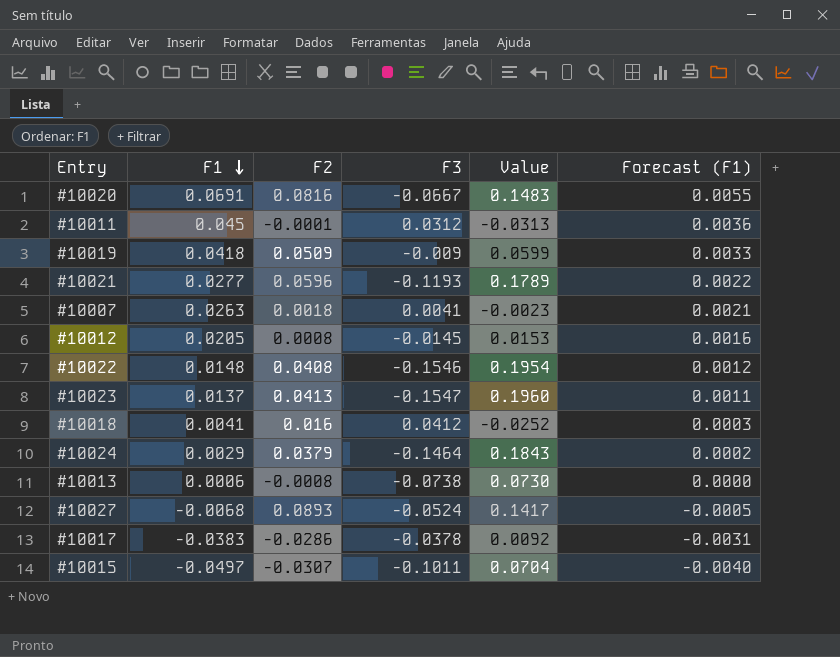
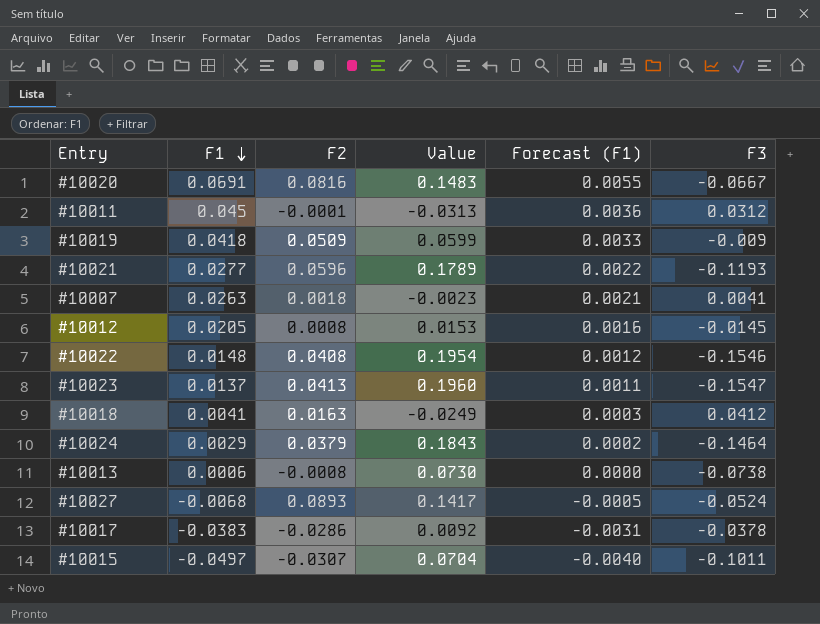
column F3 | position: 4 -> 6
#10018 | F2: 0.016 -> 0.0163
#10018 | Value: -0.0252 -> -0.0249

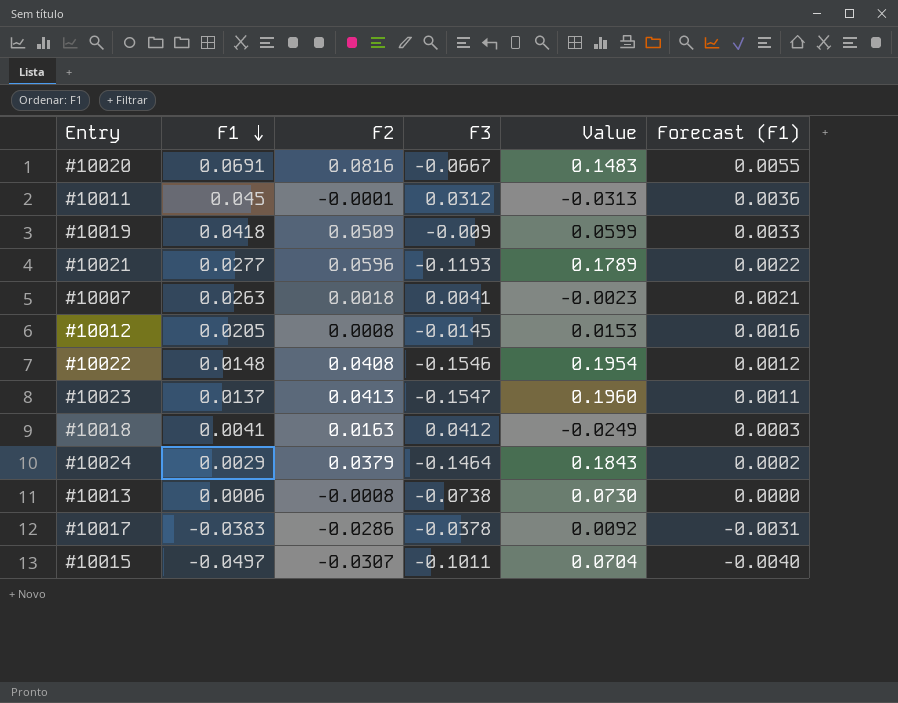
column F3 | position: 6 -> 4
row #10027: -0.0068 | 0.0893 | 0.1417 | -0.0005 | -0.0524 -> none

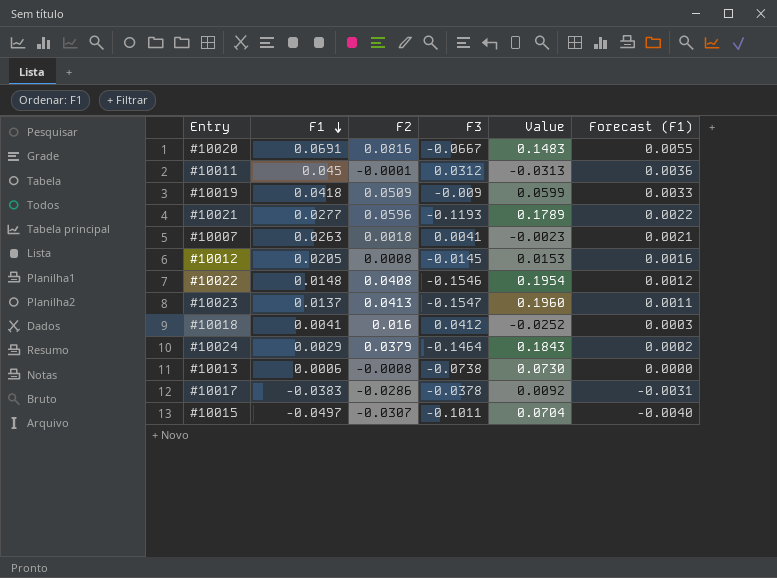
#10018 | F2: 0.0163 -> 0.016
#10018 | Value: -0.0249 -> -0.0252

